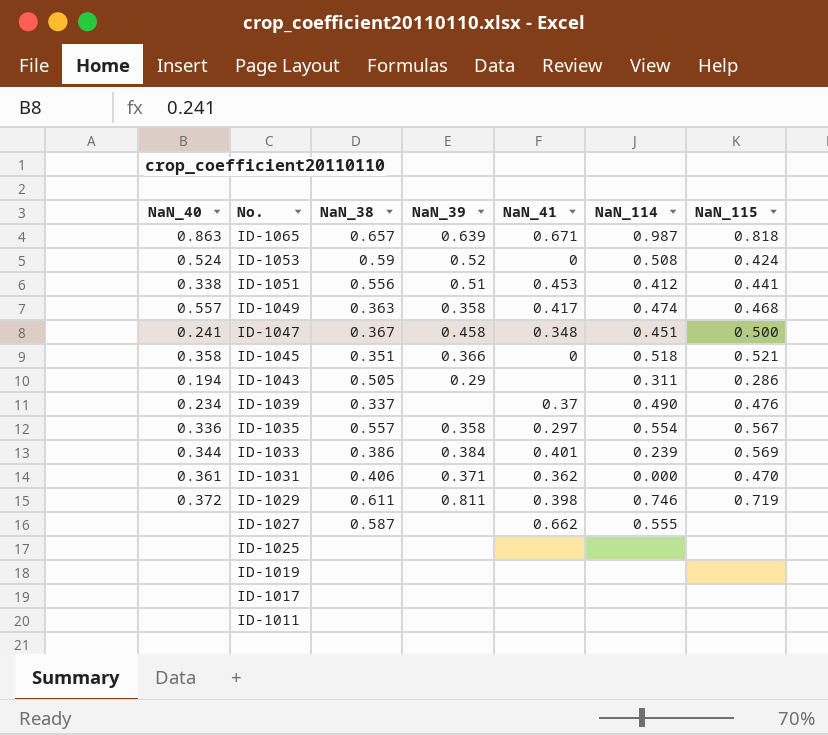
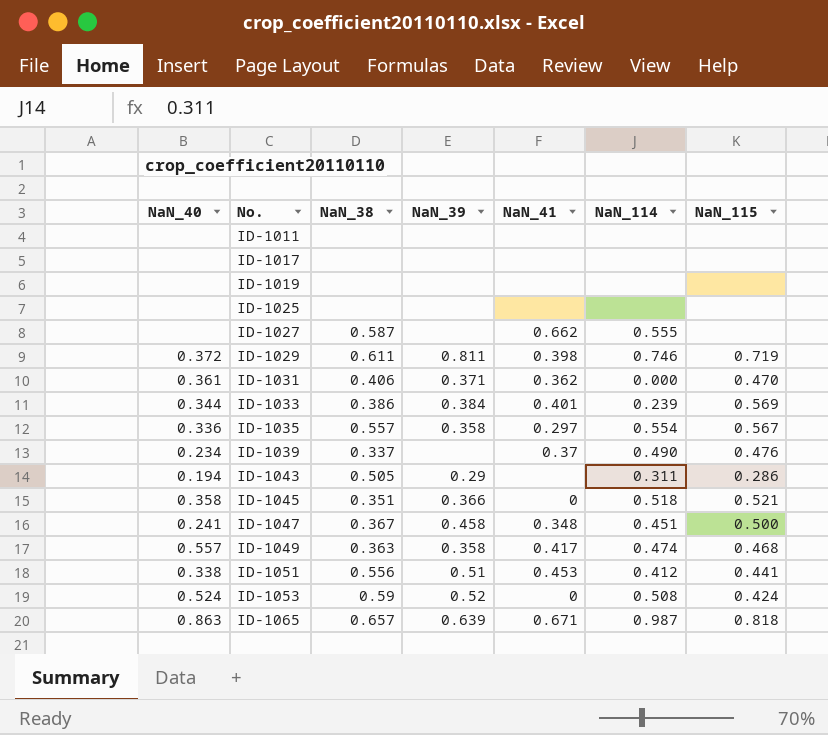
row order: No. descending -> No. ascending

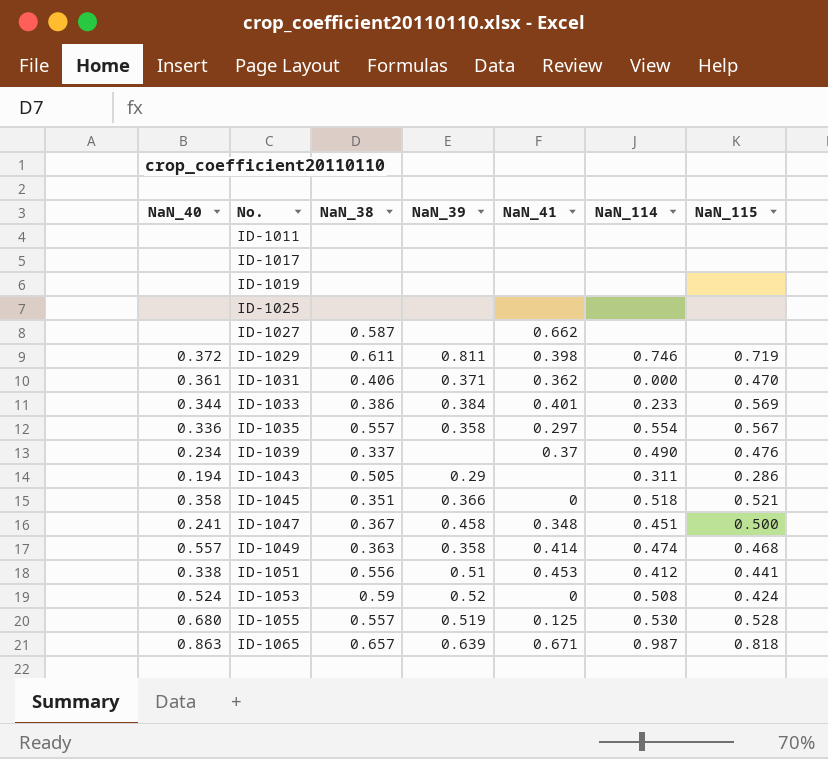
ID-1027 | NaN_114: 0.555 -> none
ID-1033 | NaN_114: 0.239 -> 0.233
ID-1049 | NaN_41: 0.417 -> 0.414
row ID-1055: none -> 0.680 | 0.557 | 0.519 | 0.125 | 0.530 | 0.528

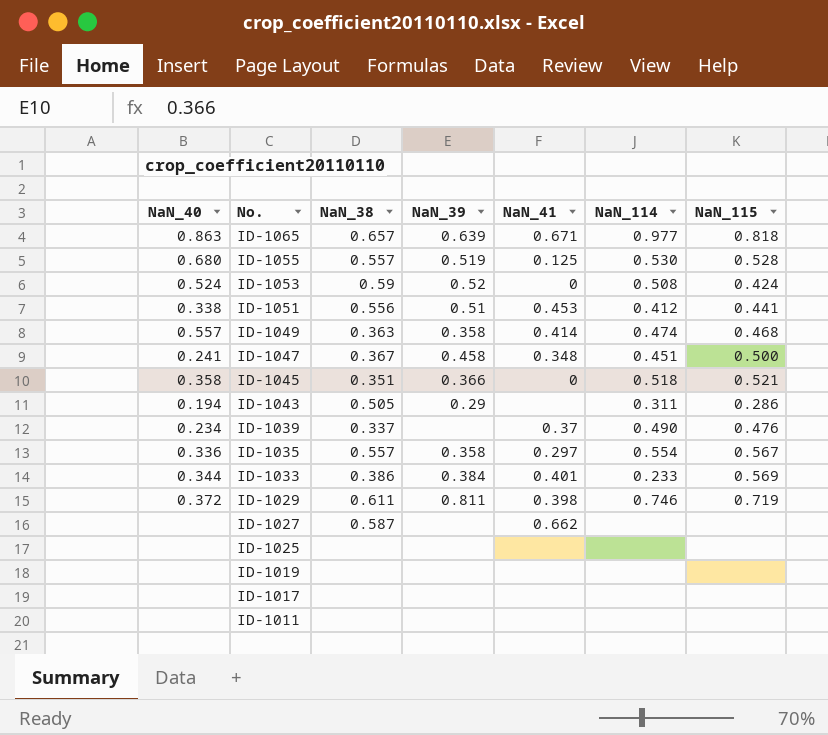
row order: No. ascending -> No. descending
row ID-1031: 0.361 | 0.406 | 0.371 | 0.362 | 0.000 | 0.470 -> none
ID-1065 | NaN_114: 0.987 -> 0.977

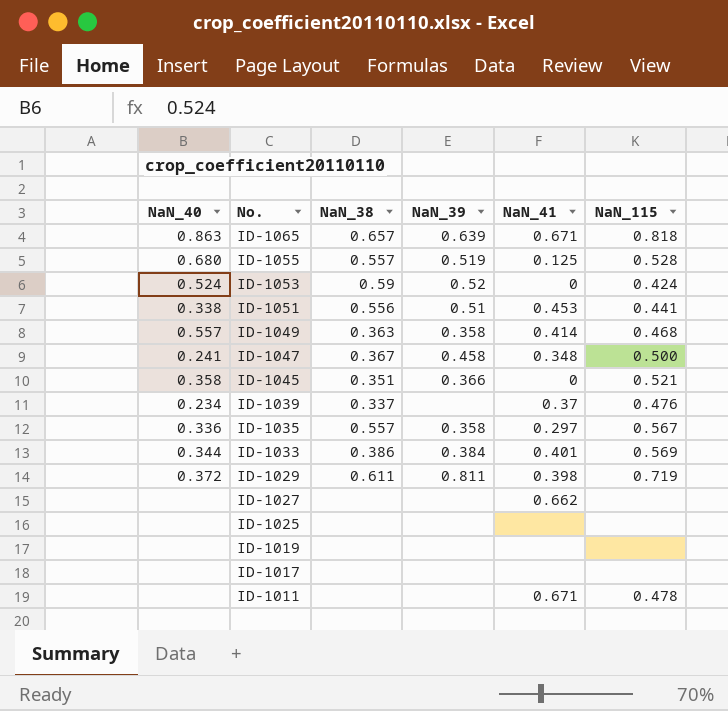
column NaN_114 | position: 6 -> none
row ID-1043: 0.194 | 0.505 | 0.29 | none | 0.311 | 0.286 -> none
ID-1027 | NaN_38: 0.587 -> none
ID-1011 | NaN_41: none -> 0.671
ID-1011 | NaN_115: none -> 0.478

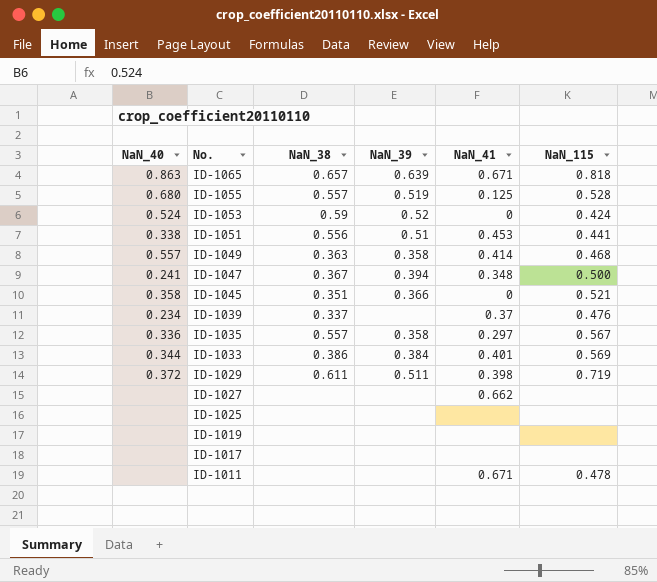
ID-1047 | NaN_39: 0.458 -> 0.394
ID-1029 | NaN_39: 0.811 -> 0.511

